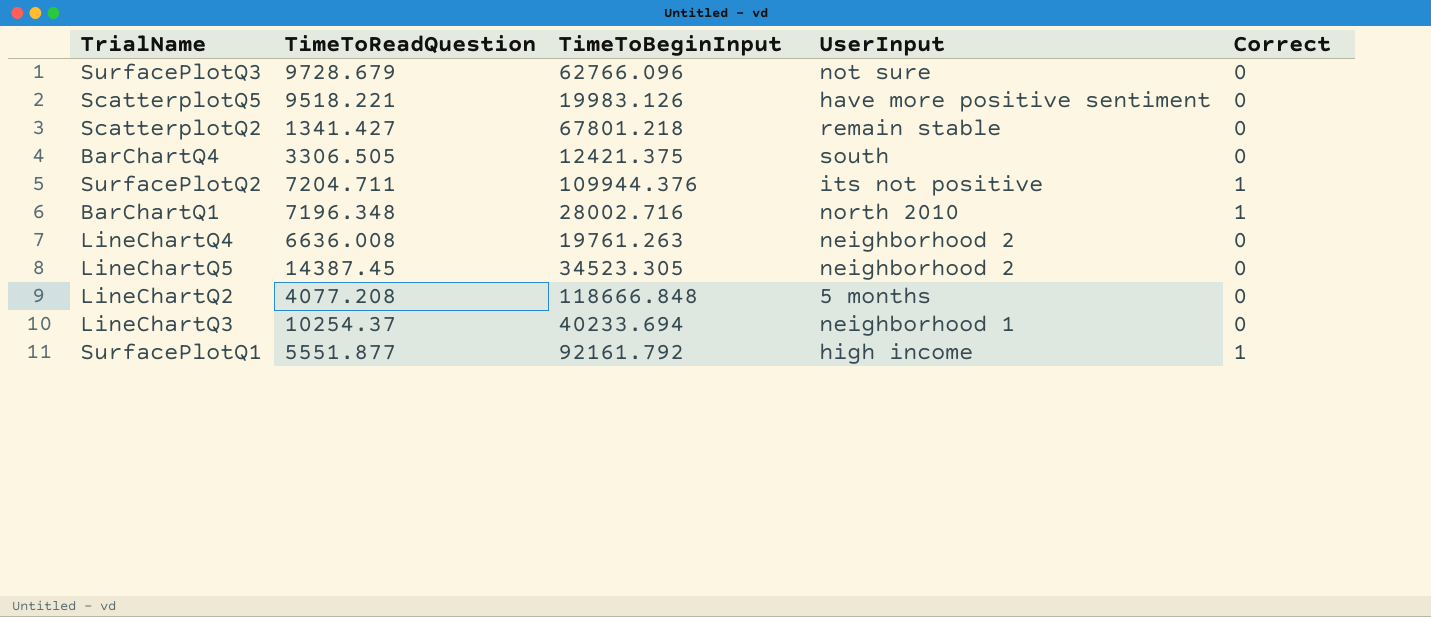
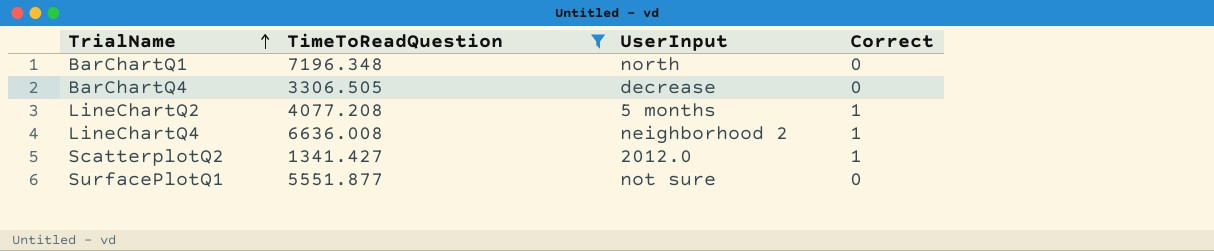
filter: none -> TimeToReadQuestion <= 7196.348
row order: none -> TrialName ascending
column TimeToBeginInput | position: 3 -> none
BarChartQ1 | UserInput: north 2010 -> north
BarChartQ1 | Correct: 1 -> 0
BarChartQ4 | UserInput: south -> decrease
LineChartQ2 | Correct: 0 -> 1
LineChartQ4 | Correct: 0 -> 1
ScatterplotQ2 | UserInput: remain stable -> 2012.0
ScatterplotQ2 | Correct: 0 -> 1
SurfacePlotQ1 | UserInput: high income -> not sure
SurfacePlotQ1 | Correct: 1 -> 0

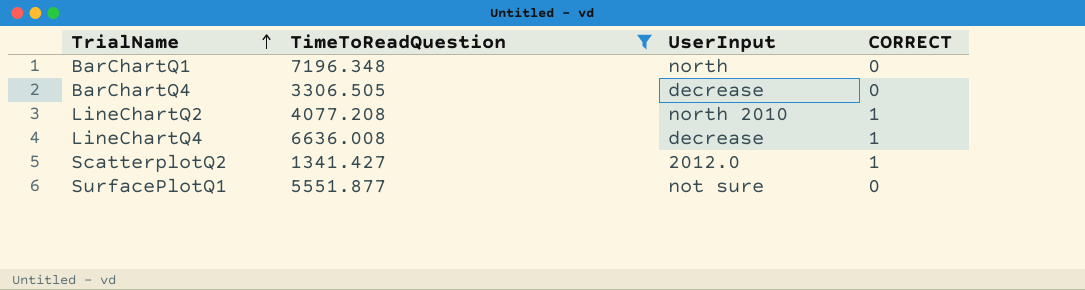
column name: Correct -> CORRECT
LineChartQ2 | UserInput: 5 months -> north 2010
LineChartQ4 | UserInput: neighborhood 2 -> decrease

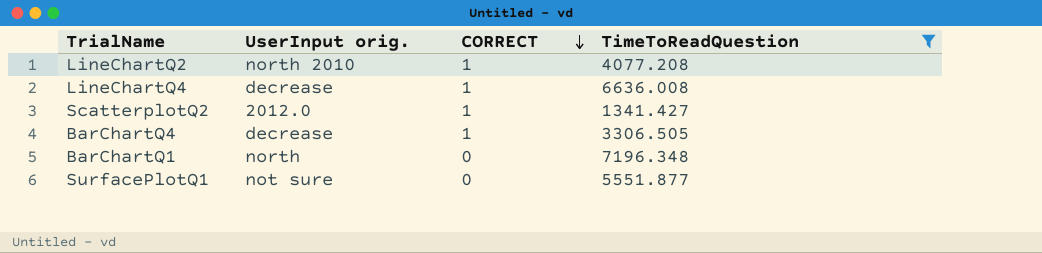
row order: TrialName ascending -> CORRECT descending
column name: UserInput -> UserInput orig.
column TimeToReadQuestion | position: 2 -> 4
BarChartQ4 | CORRECT: 0 -> 1

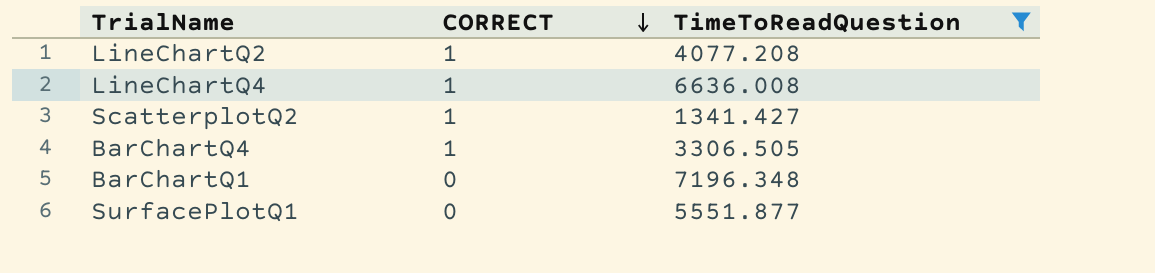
column UserInput orig. | position: 2 -> none

